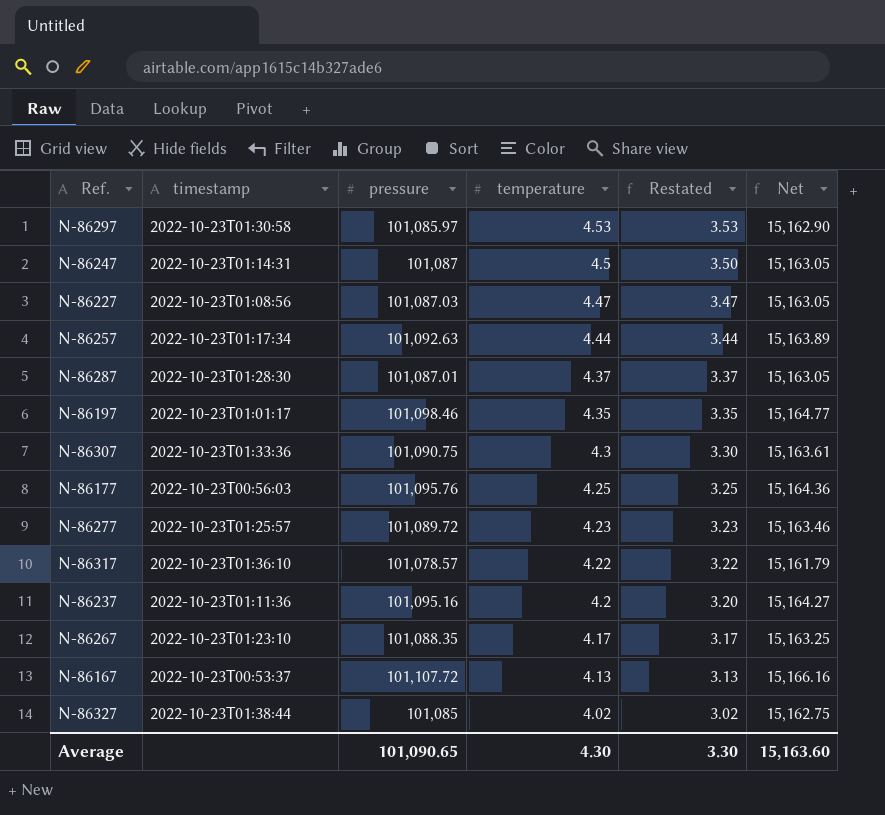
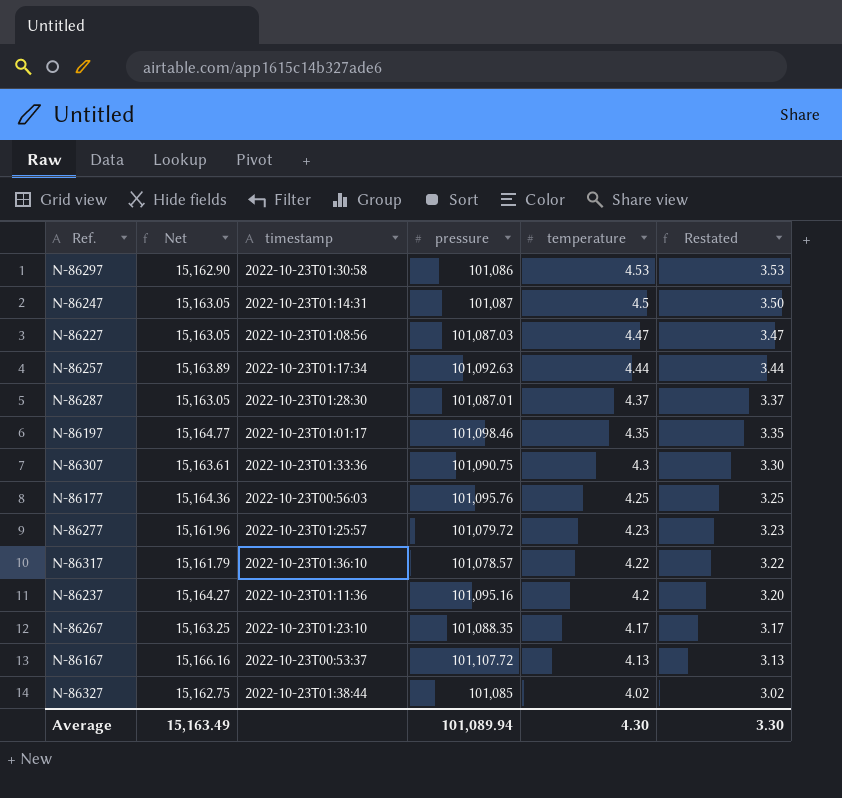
column Net | position: 6 -> 2
N-86297 | pressure: 101,085.97 -> 101,086
N-86277 | Net: 15,163.46 -> 15,161.96
N-86277 | pressure: 101,089.72 -> 101,079.72
Average | Net: 15,163.60 -> 15,163.49
Average | pressure: 101,090.65 -> 101,089.94

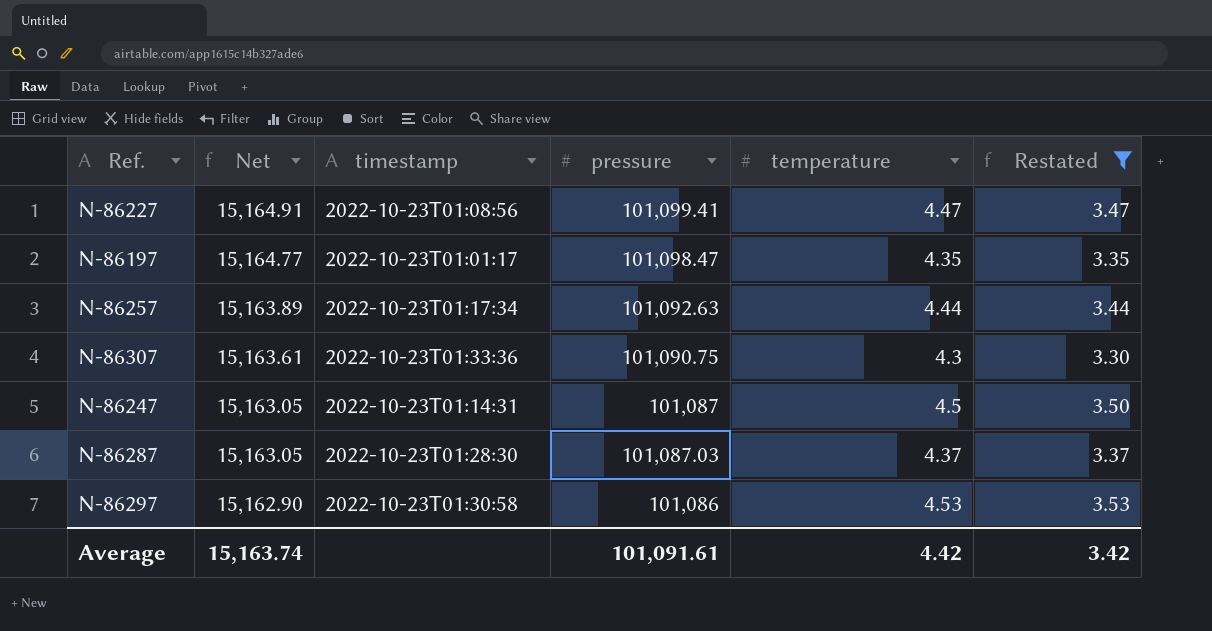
filter: none -> Restated >= 3.30
row order: temperature descending -> Net descending
N-86227 | Net: 15,163.05 -> 15,164.91
N-86227 | pressure: 101,087.03 -> 101,099.41
N-86197 | pressure: 101,098.46 -> 101,098.47
N-86287 | pressure: 101,087.01 -> 101,087.03
Average | Net: 15,163.49 -> 15,163.74
Average | pressure: 101,089.94 -> 101,091.61
Average | temperature: 4.30 -> 4.42
Average | Restated: 3.30 -> 3.42

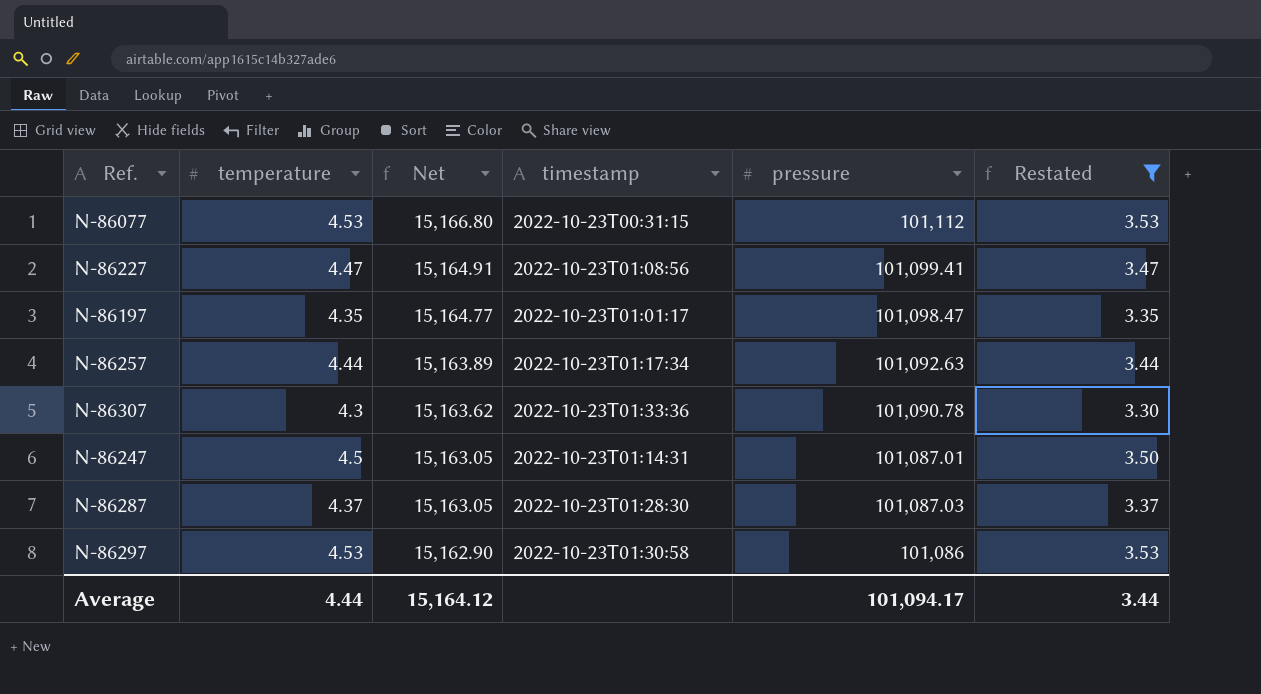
column temperature | position: 5 -> 2
row N-86077: none -> 4.53 | 15,166.80 | 2022-10-23T00:31:15 | 101,112 | 3.53
N-86307 | Net: 15,163.61 -> 15,163.62
N-86307 | pressure: 101,090.75 -> 101,090.78
N-86247 | pressure: 101,087 -> 101,087.01
Average | temperature: 4.42 -> 4.44
Average | Net: 15,163.74 -> 15,164.12
Average | pressure: 101,091.61 -> 101,094.17
Average | Restated: 3.42 -> 3.44

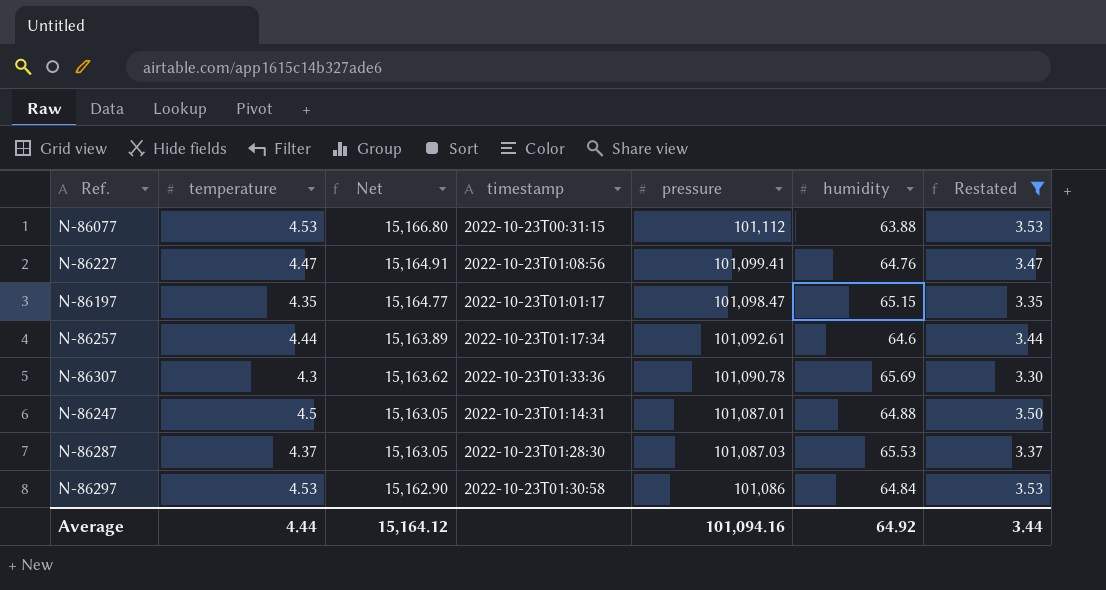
column humidity | position: none -> 6
N-86257 | pressure: 101,092.63 -> 101,092.61
Average | pressure: 101,094.17 -> 101,094.16

